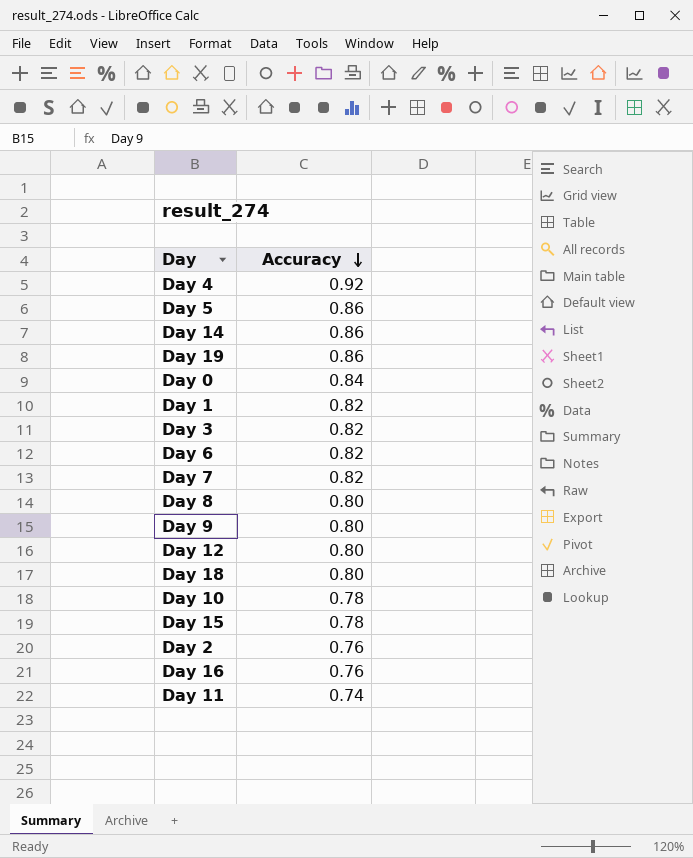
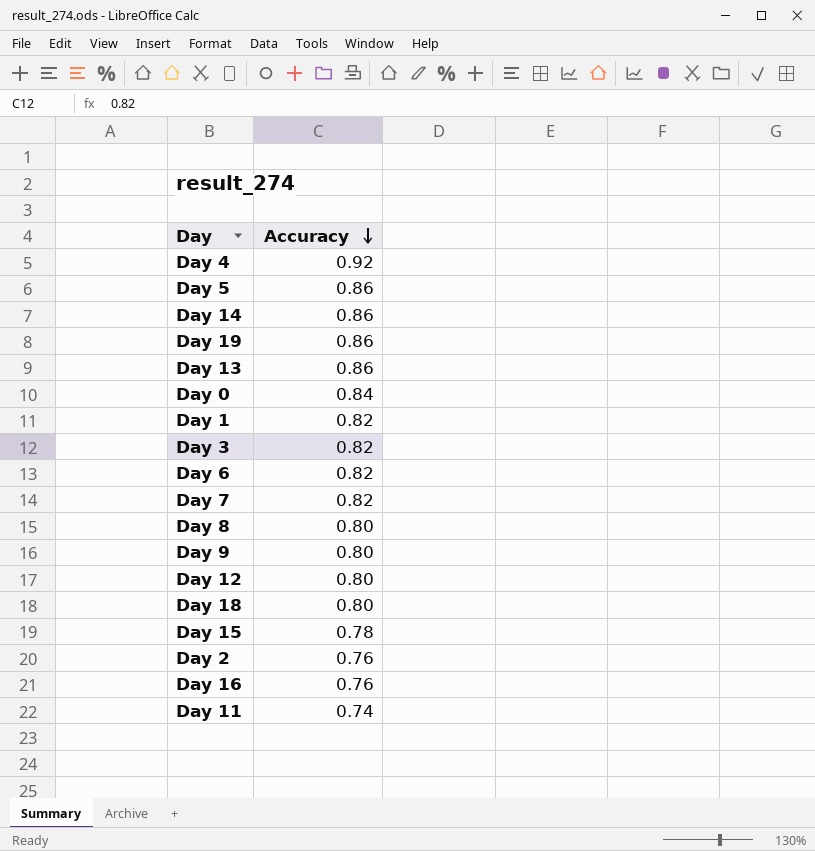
row Day 10: 0.78 -> none
row Day 13: none -> 0.86

